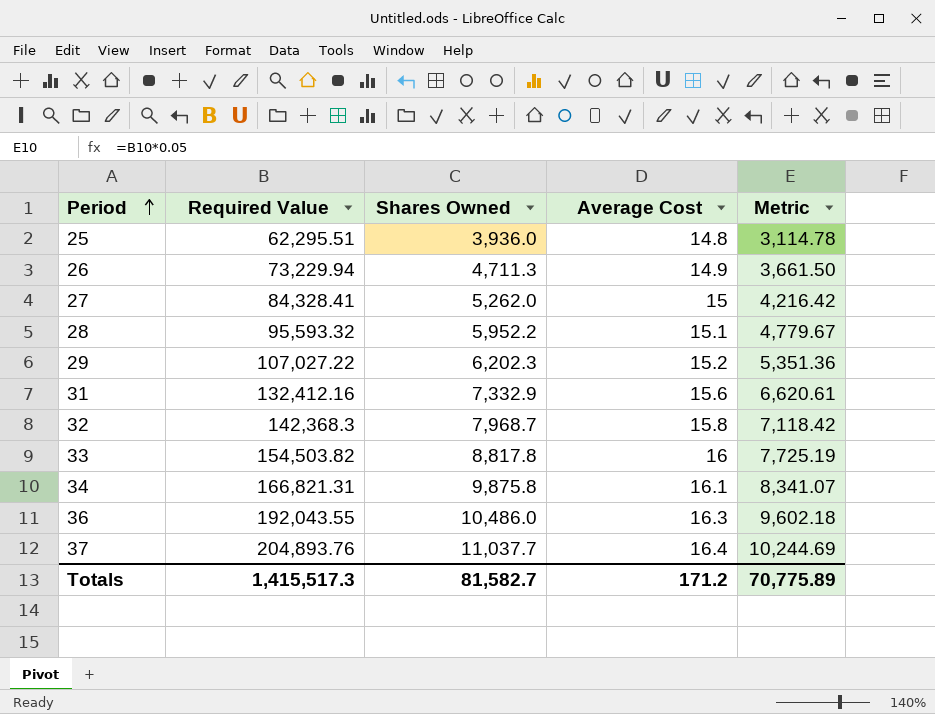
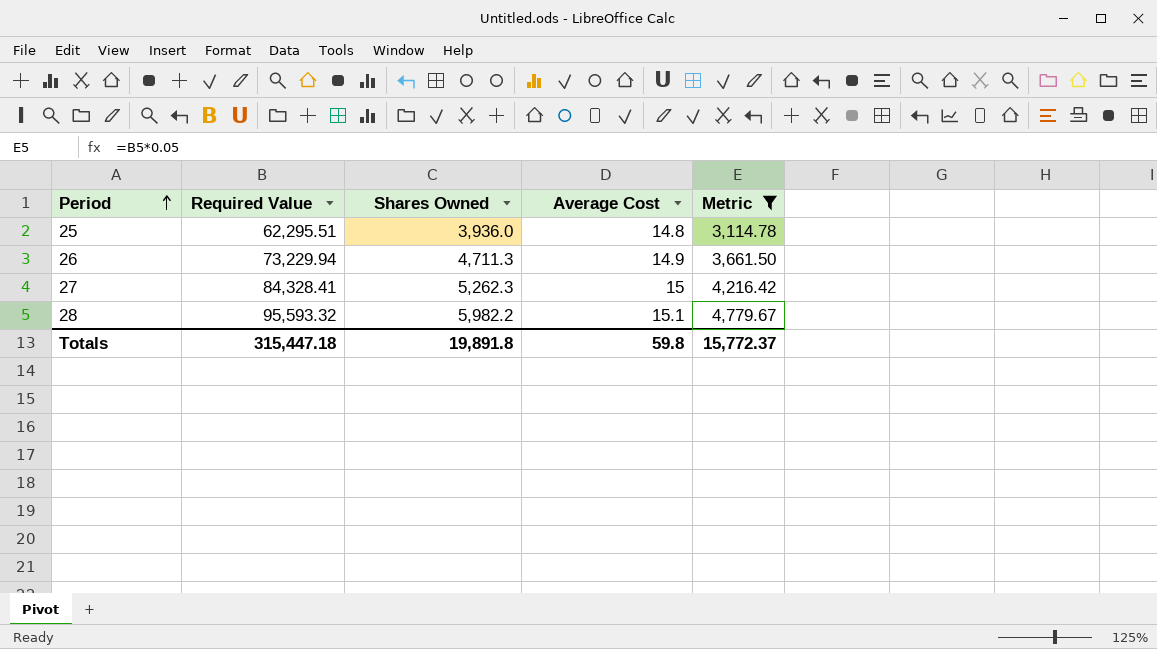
filter: none -> Metric <= 4,779.67
27 | Shares Owned: 5,262.0 -> 5,262.3
28 | Shares Owned: 5,952.2 -> 5,982.2
Totals | Required Value: 1,415,517.3 -> 315,447.18
Totals | Shares Owned: 81,582.7 -> 19,891.8
Totals | Average Cost: 171.2 -> 59.8
Totals | Metric: 70,775.89 -> 15,772.37

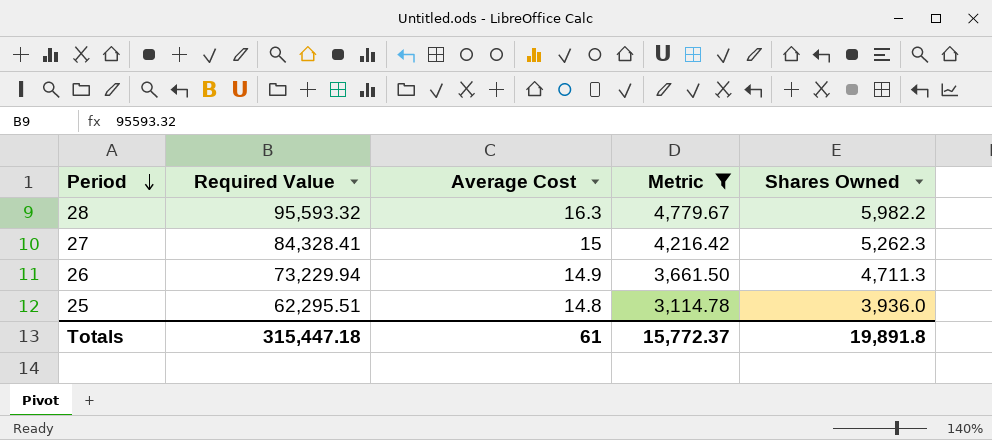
row order: Period ascending -> Period descending
column Shares Owned | position: 3 -> 5
28 | Average Cost: 15.1 -> 16.3
Totals | Average Cost: 59.8 -> 61

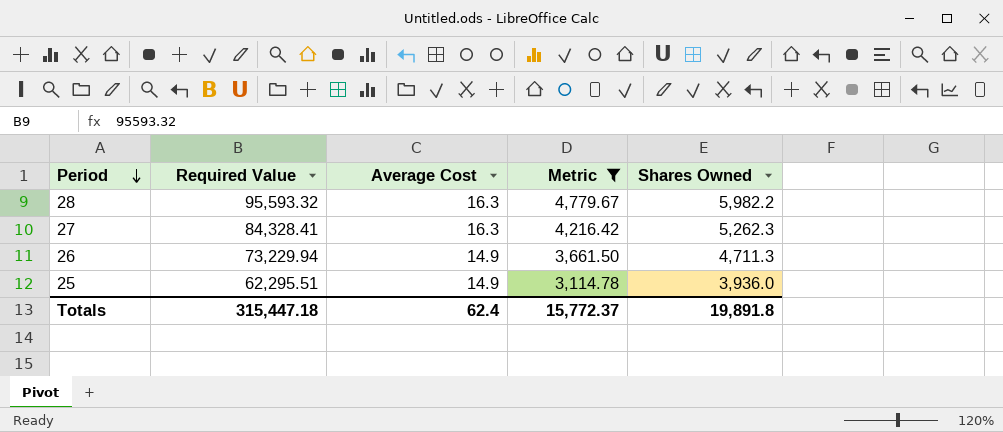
27 | Average Cost: 15 -> 16.3
25 | Average Cost: 14.8 -> 14.9
Totals | Average Cost: 61 -> 62.4

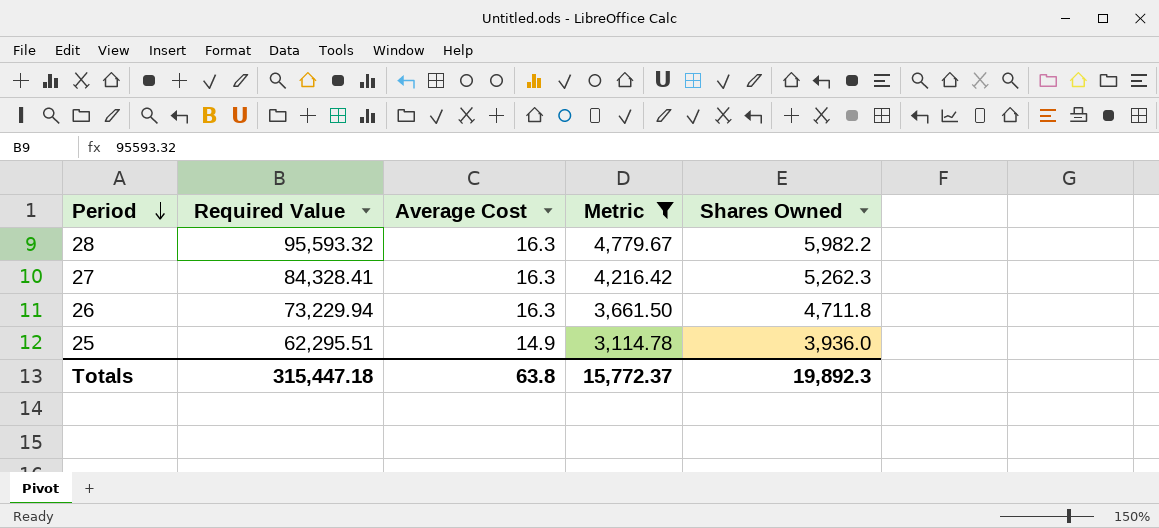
26 | Average Cost: 14.9 -> 16.3
26 | Shares Owned: 4,711.3 -> 4,711.8
Totals | Average Cost: 62.4 -> 63.8
Totals | Shares Owned: 19,891.8 -> 19,892.3

